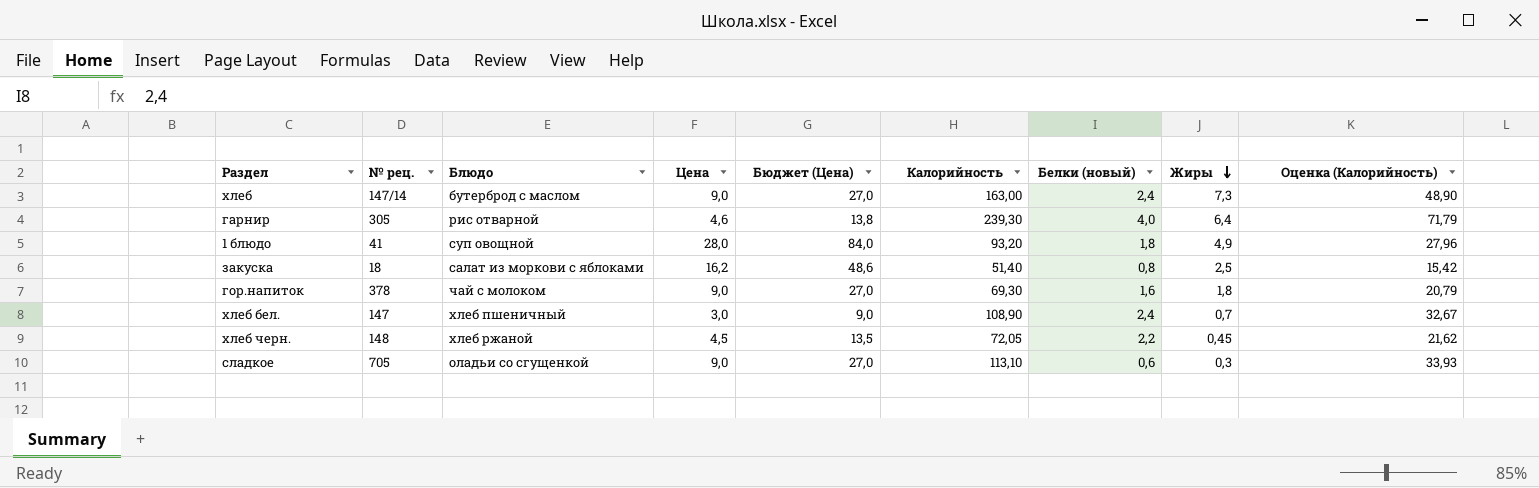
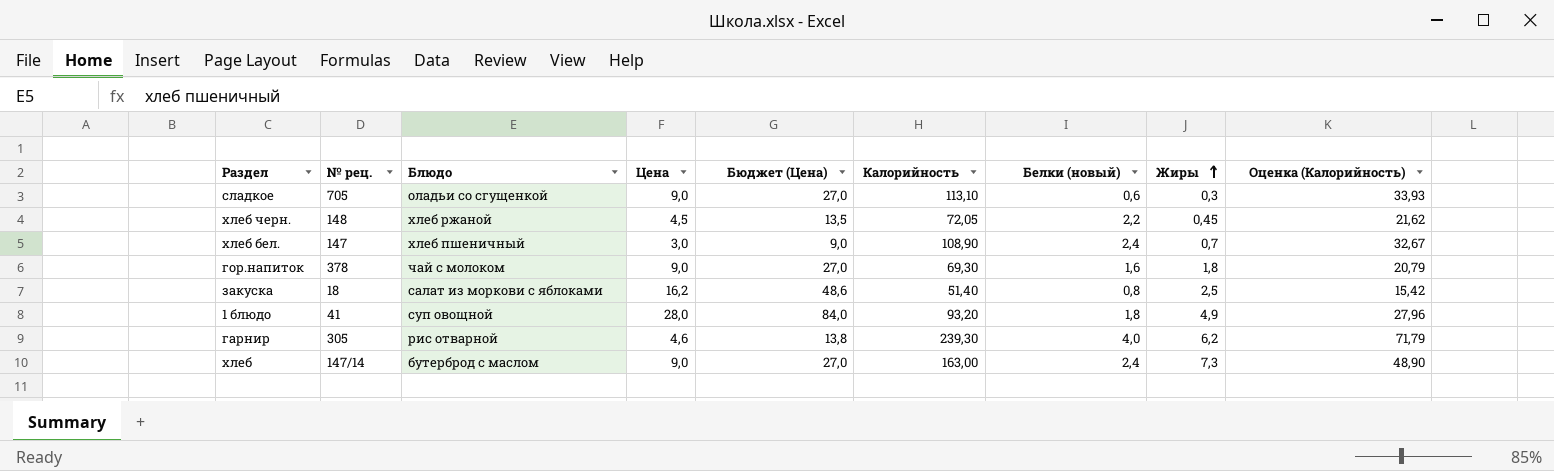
row order: Жиры descending -> Жиры ascending
гарнир | Жиры: 6,4 -> 6,2

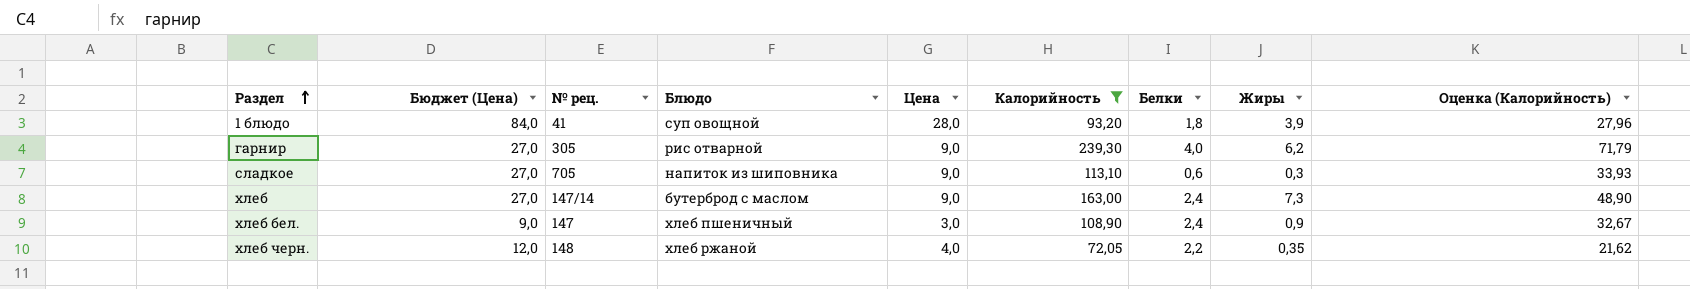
filter: none -> Калорийность >= 72,05
row order: Жиры ascending -> Раздел ascending
column Бюджет (Цена) | position: 5 -> 2
column name: Белки (новый) -> Белки
1 блюдо | Жиры: 4,9 -> 3,9
гарнир | Бюджет (Цена): 13,8 -> 27,0
гарнир | Цена: 4,6 -> 9,0
сладкое | Блюдо: оладьи со сгущенкой -> напиток из шиповника
хлеб бел. | Жиры: 0,7 -> 0,9
хлеб черн. | Бюджет (Цена): 13,5 -> 12,0
хлеб черн. | Цена: 4,5 -> 4,0
хлеб черн. | Жиры: 0,45 -> 0,35

